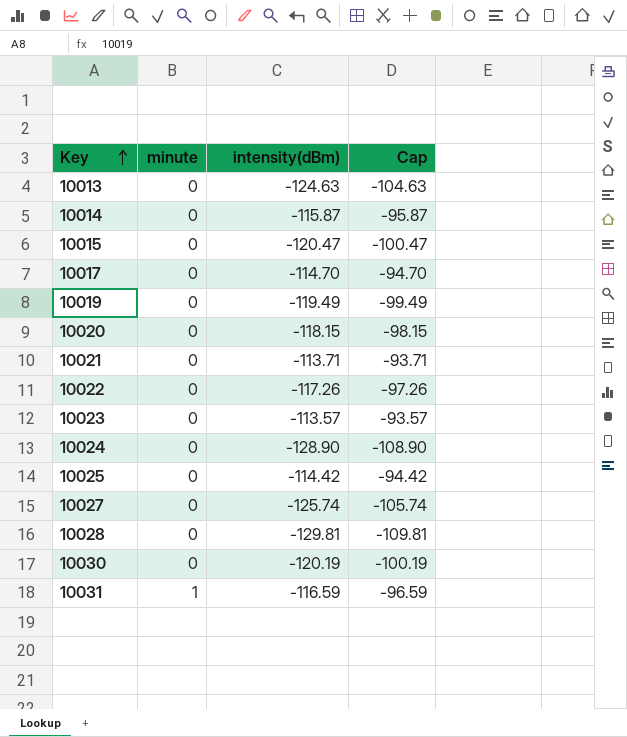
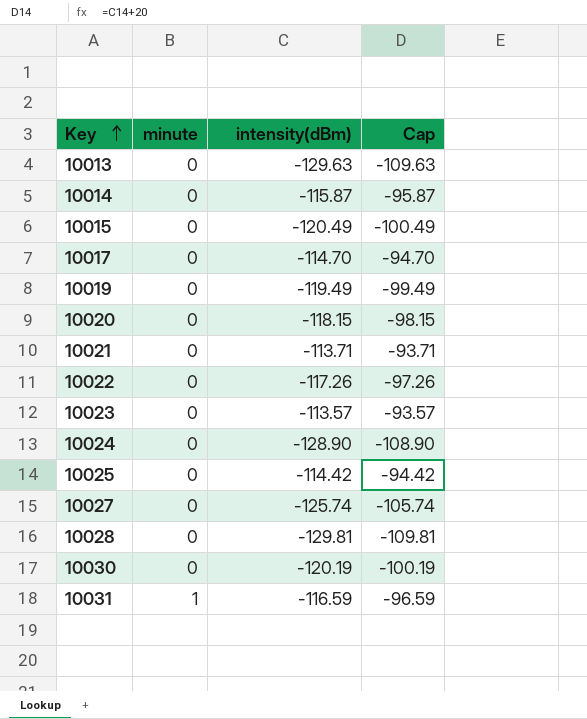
10013 | intensity(dBm): -124.63 -> -129.63
10013 | Cap: -104.63 -> -109.63
10015 | intensity(dBm): -120.47 -> -120.49
10015 | Cap: -100.47 -> -100.49

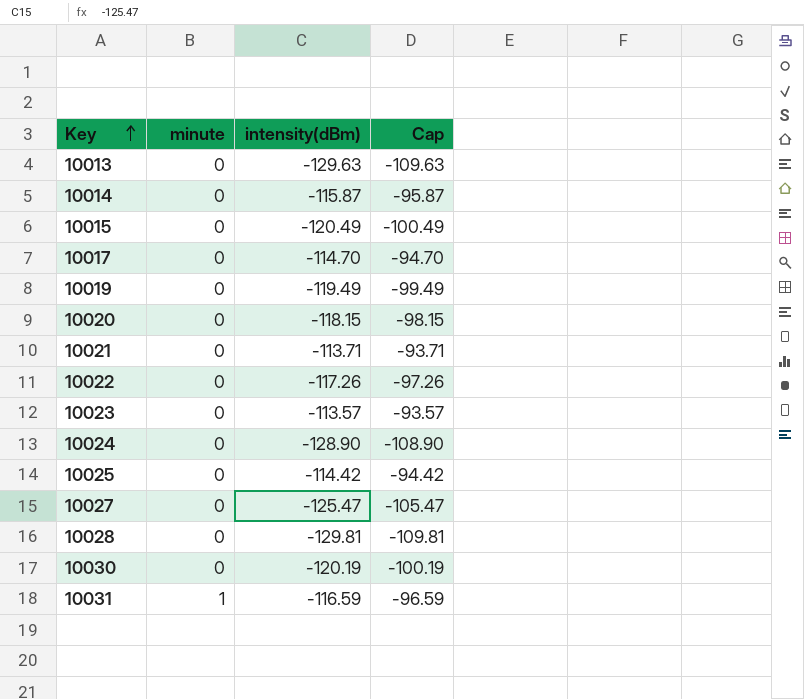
10027 | intensity(dBm): -125.74 -> -125.47
10027 | Cap: -105.74 -> -105.47

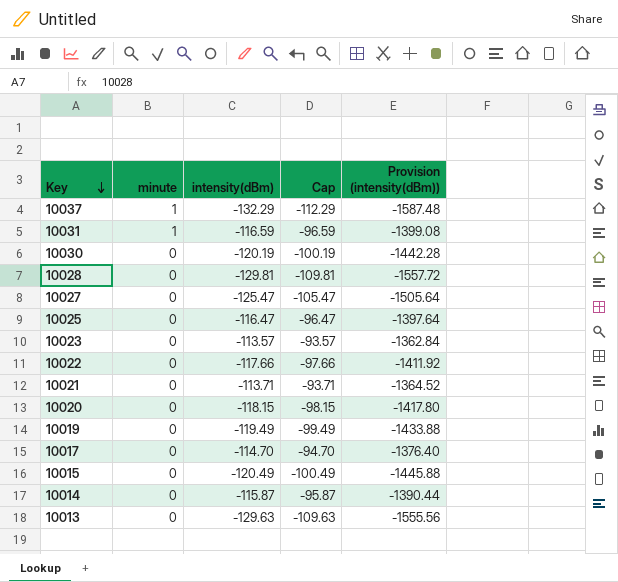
row order: Key ascending -> Key descending
column Provision (intensity(dBm)) | formula: none -> [intensity(dBm)] * 12
row 10024: 0 | -128.90 | -108.90 -> none
row 10037: none -> 1 | -132.29 | -112.29 | -1587.48
10025 | intensity(dBm): -114.42 -> -116.47
10025 | Cap: -94.42 -> -96.47
10022 | intensity(dBm): -117.26 -> -117.66
10022 | Cap: -97.26 -> -97.66

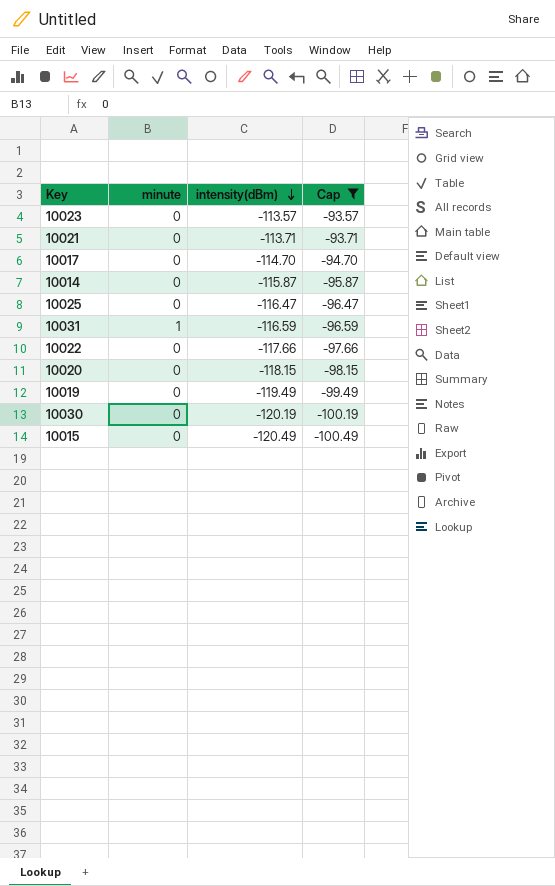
filter: none -> Cap >= -100.49
row order: Key descending -> intensity(dBm) descending
column Provision (intensity(dBm)) | formula: [intensity(dBm)] * 12 -> none

